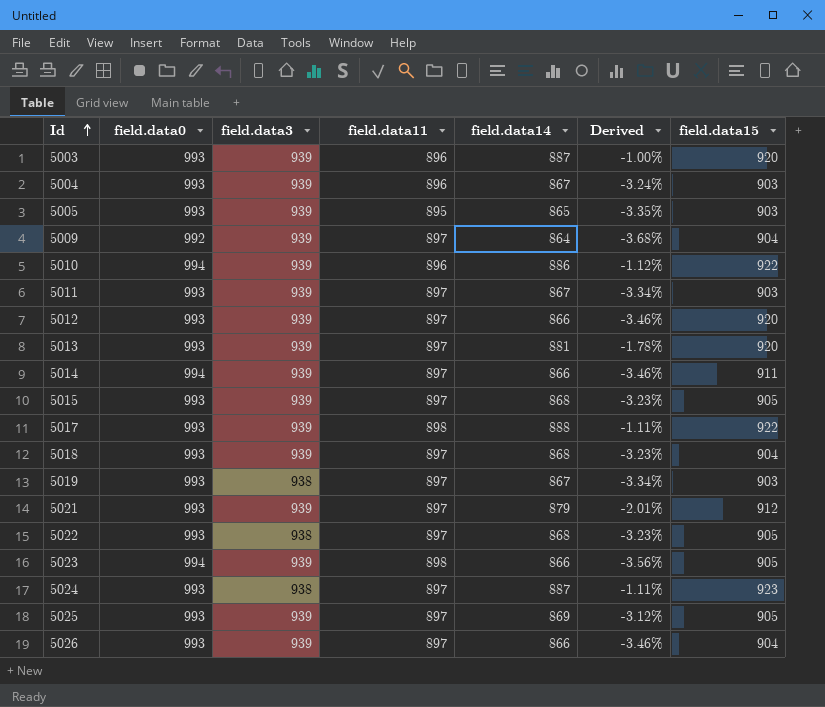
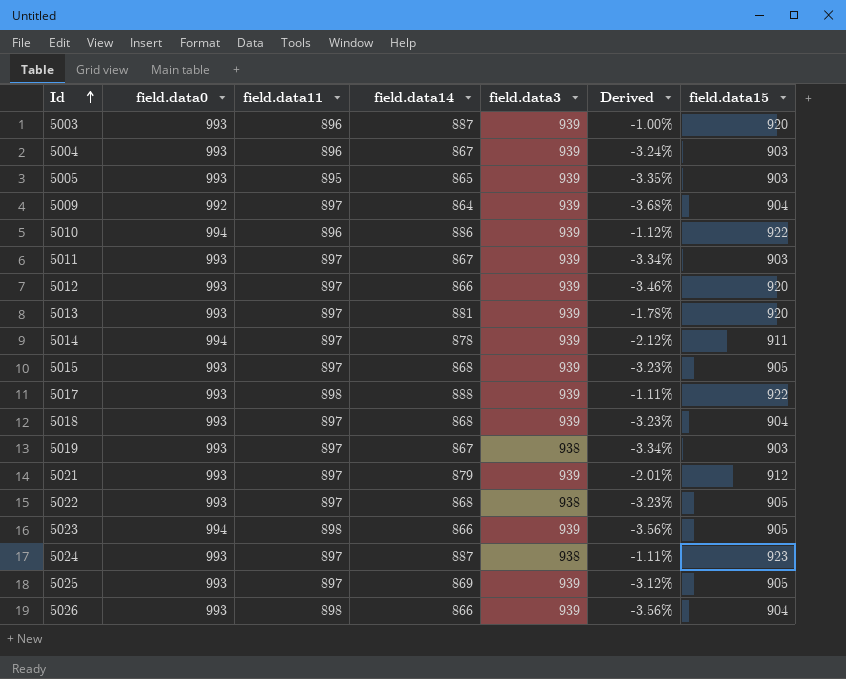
column field.data3 | position: 3 -> 5
5014 | field.data14: 866 -> 878
5014 | Derived: -3.46% -> -2.12%
5026 | field.data11: 897 -> 898
5026 | Derived: -3.46% -> -3.56%

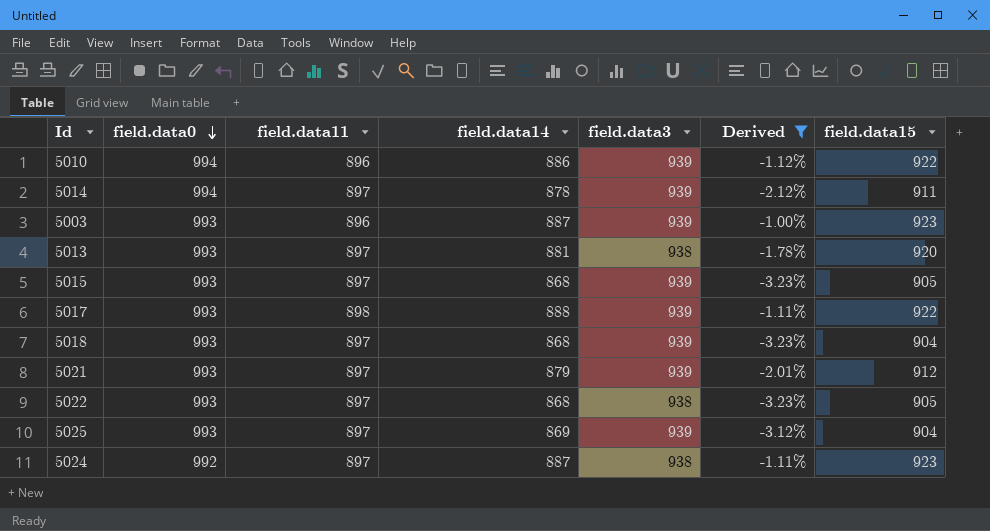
filter: none -> Derived >= -3.23%
row order: Id ascending -> field.data0 descending
5003 | field.data15: 920 -> 923
5013 | field.data3: 939 -> 938
5025 | field.data15: 905 -> 904
5024 | field.data0: 993 -> 992

